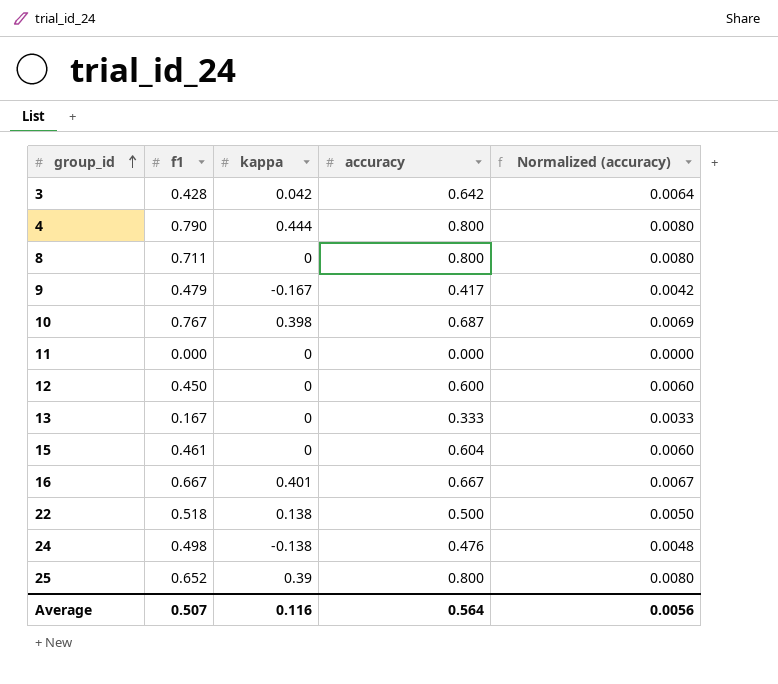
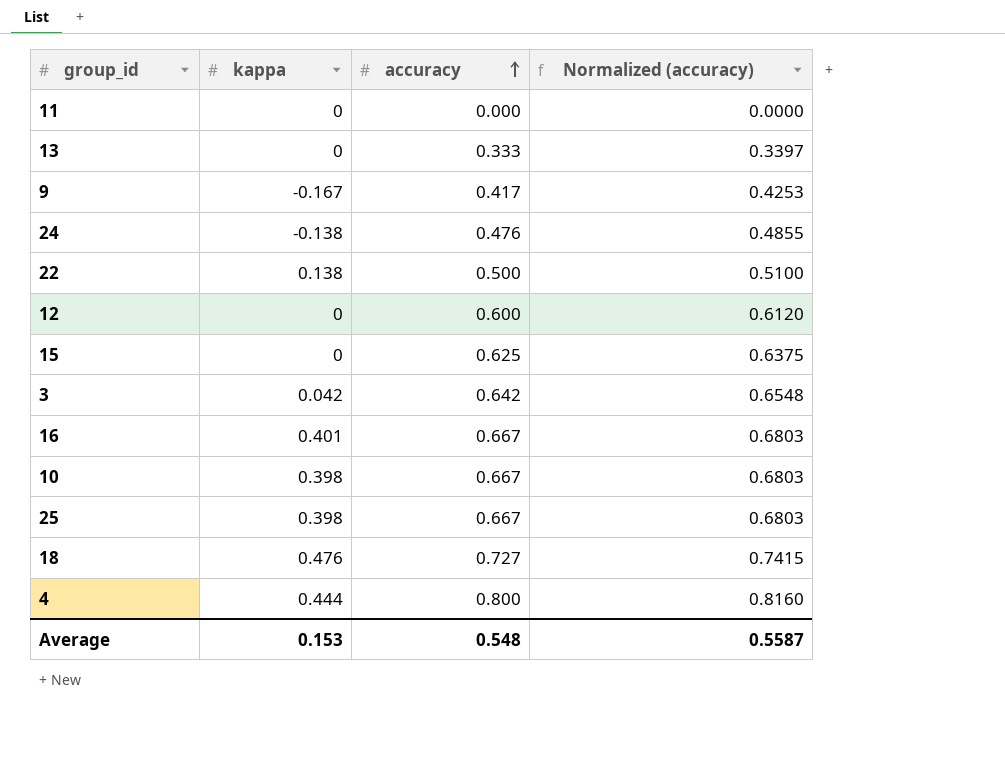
row order: group_id ascending -> accuracy ascending
column f1 | position: 2 -> none
column Normalized (accuracy) | formula: [accuracy] * 0.01 -> [accuracy] * 1.02
row 8: 0.711 | 0 | 0.800 | 0.0080 -> none
15 | accuracy: 0.604 -> 0.625
10 | accuracy: 0.687 -> 0.667
25 | kappa: 0.39 -> 0.398
25 | accuracy: 0.800 -> 0.667
row 18: none -> 0.476 | 0.727 | 0.7415
Average | kappa: 0.116 -> 0.153
Average | accuracy: 0.564 -> 0.548
Average | Normalized (accuracy): 0.0056 -> 0.5587

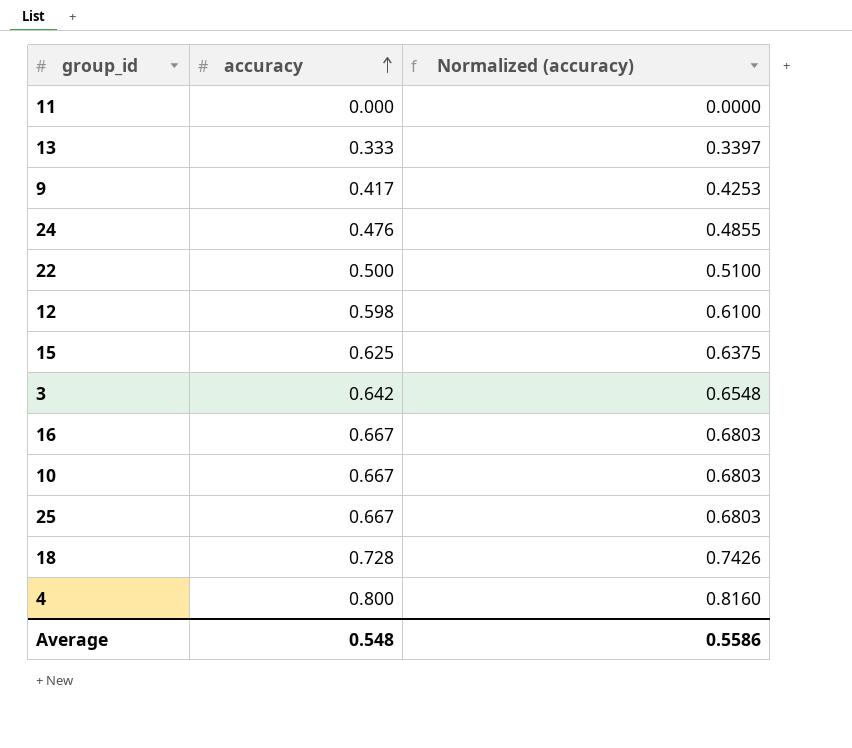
column kappa | position: 2 -> none
12 | accuracy: 0.600 -> 0.598
12 | Normalized (accuracy): 0.6120 -> 0.6100
18 | accuracy: 0.727 -> 0.728
18 | Normalized (accuracy): 0.7415 -> 0.7426
Average | Normalized (accuracy): 0.5587 -> 0.5586

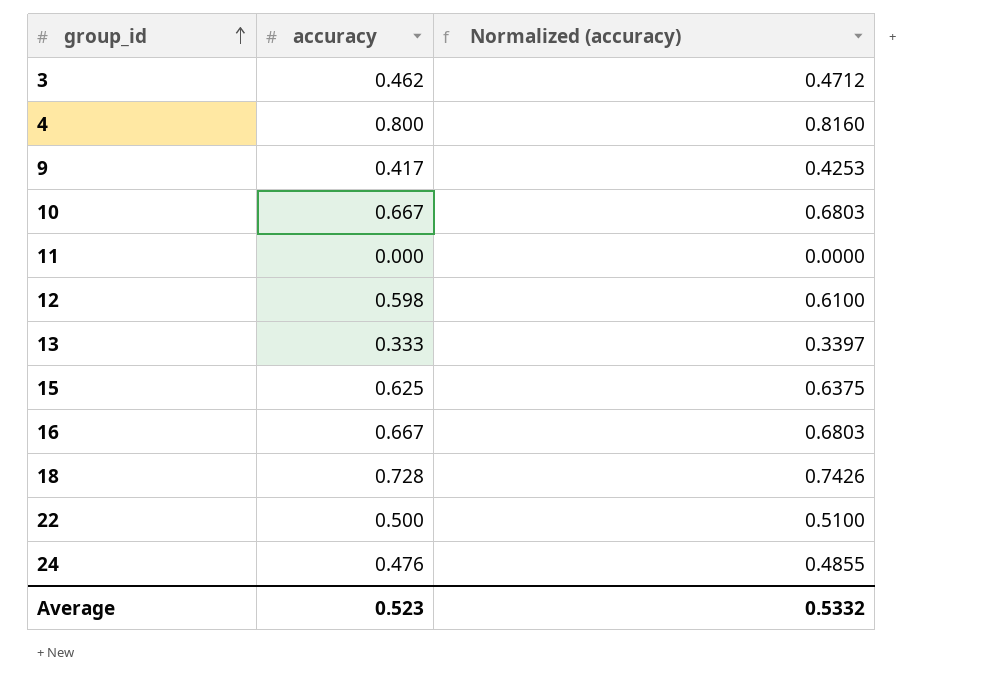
row order: accuracy ascending -> group_id ascending
row 25: 0.667 | 0.6803 -> none
3 | accuracy: 0.642 -> 0.462
3 | Normalized (accuracy): 0.6548 -> 0.4712
Average | accuracy: 0.548 -> 0.523
Average | Normalized (accuracy): 0.5586 -> 0.5332

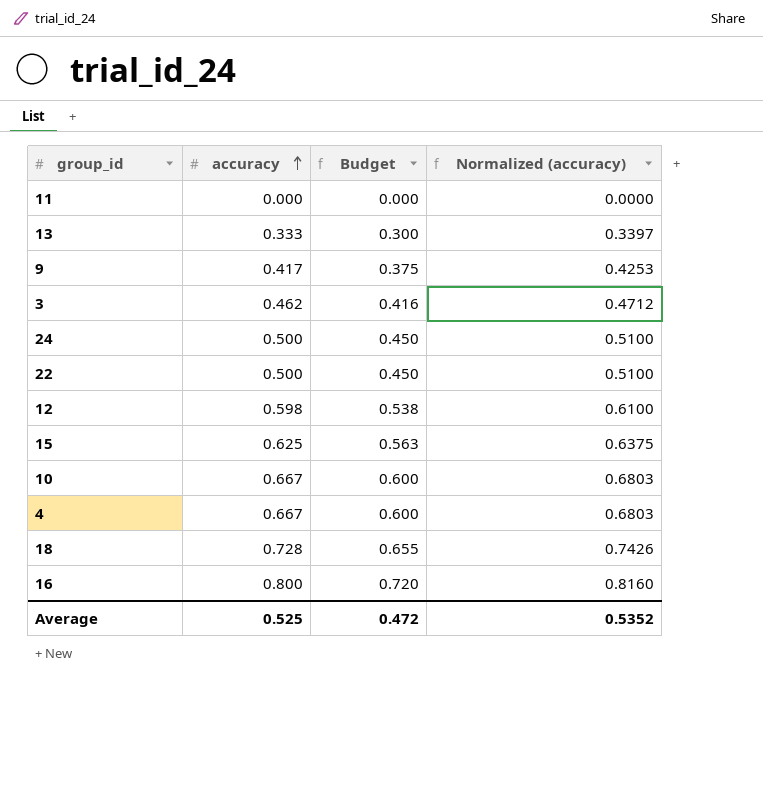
row order: group_id ascending -> accuracy ascending
column Budget | formula: none -> [accuracy] * 0.9
24 | accuracy: 0.476 -> 0.500
24 | Normalized (accuracy): 0.4855 -> 0.5100
4 | accuracy: 0.800 -> 0.667
4 | Normalized (accuracy): 0.8160 -> 0.6803
16 | accuracy: 0.667 -> 0.800
16 | Normalized (accuracy): 0.6803 -> 0.8160
Average | accuracy: 0.523 -> 0.525
Average | Normalized (accuracy): 0.5332 -> 0.5352

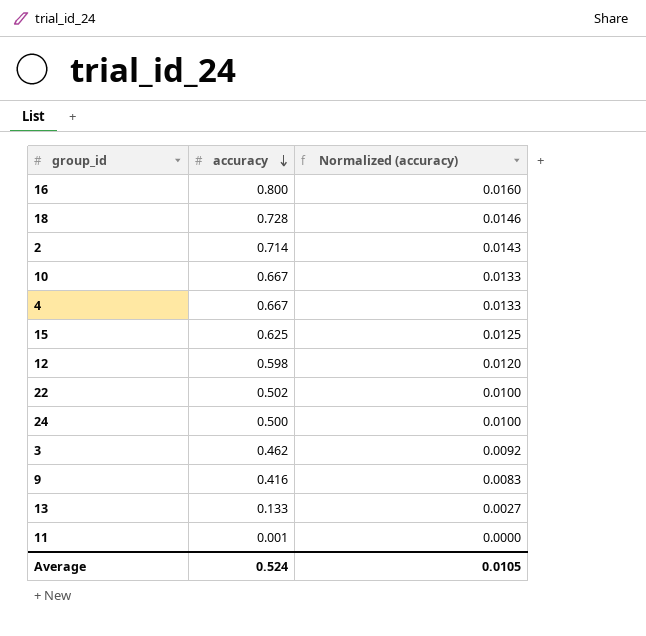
row order: accuracy ascending -> accuracy descending
column Budget | formula: [accuracy] * 0.9 -> none
column Normalized (accuracy) | formula: [accuracy] * 1.02 -> [accuracy] * 0.02
row 2: none -> 0.714 | 0.0143
22 | accuracy: 0.500 -> 0.502
9 | accuracy: 0.417 -> 0.416
13 | accuracy: 0.333 -> 0.133
11 | accuracy: 0.000 -> 0.001
Average | accuracy: 0.525 -> 0.524
Average | Normalized (accuracy): 0.5352 -> 0.0105

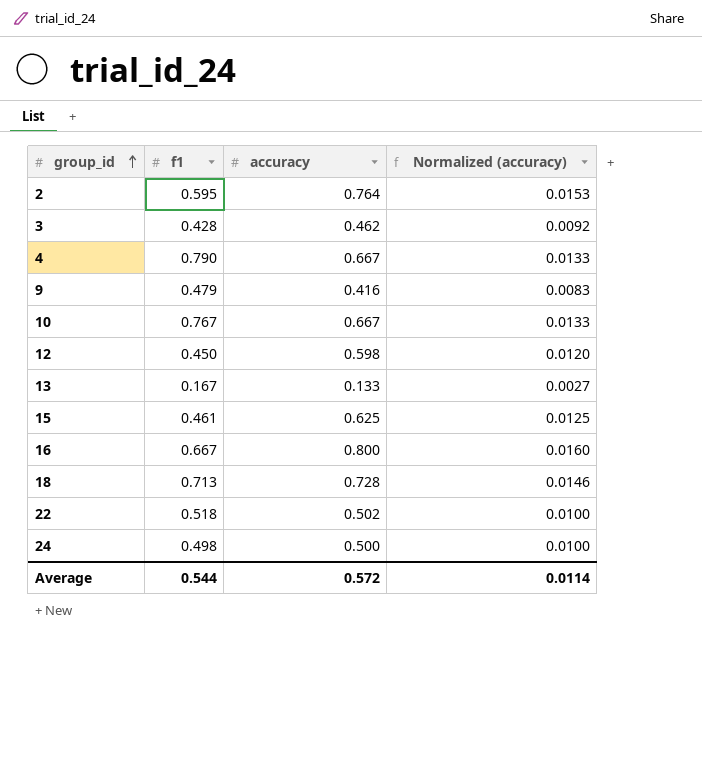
row order: accuracy descending -> group_id ascending
column f1 | position: none -> 2
row 11: 0.001 | 0.0000 -> none
2 | accuracy: 0.714 -> 0.764
2 | Normalized (accuracy): 0.0143 -> 0.0153
Average | accuracy: 0.524 -> 0.572
Average | Normalized (accuracy): 0.0105 -> 0.0114

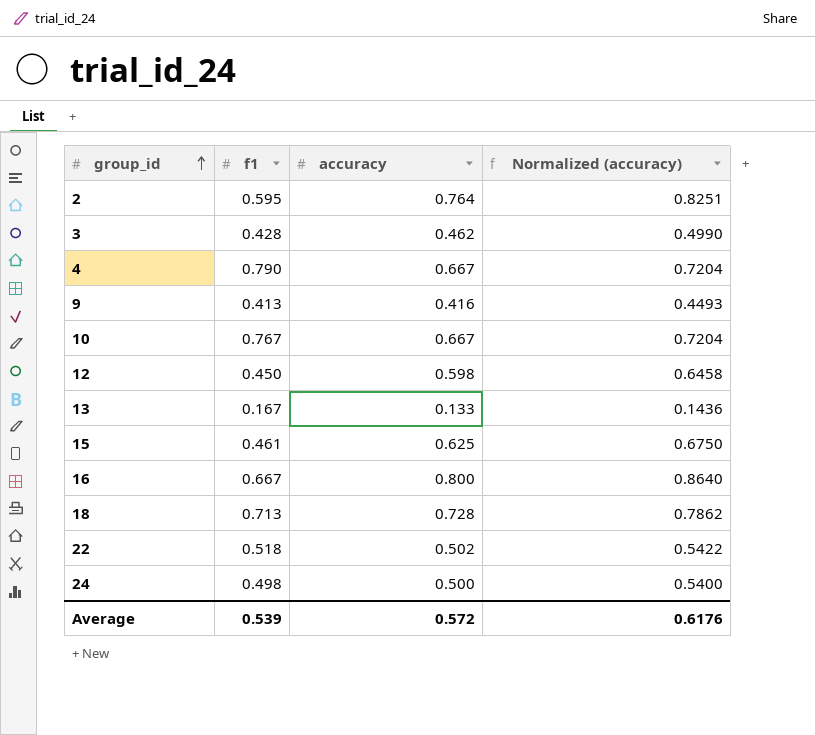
column Normalized (accuracy) | formula: [accuracy] * 0.02 -> [accuracy] * 1.08
9 | f1: 0.479 -> 0.413
Average | f1: 0.544 -> 0.539
Average | Normalized (accuracy): 0.0114 -> 0.6176

